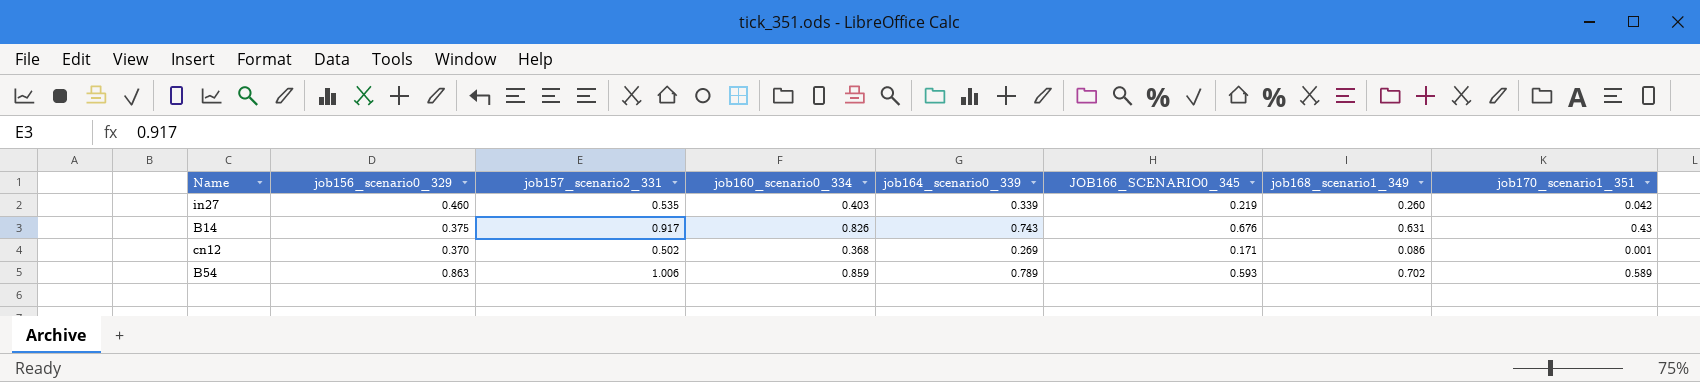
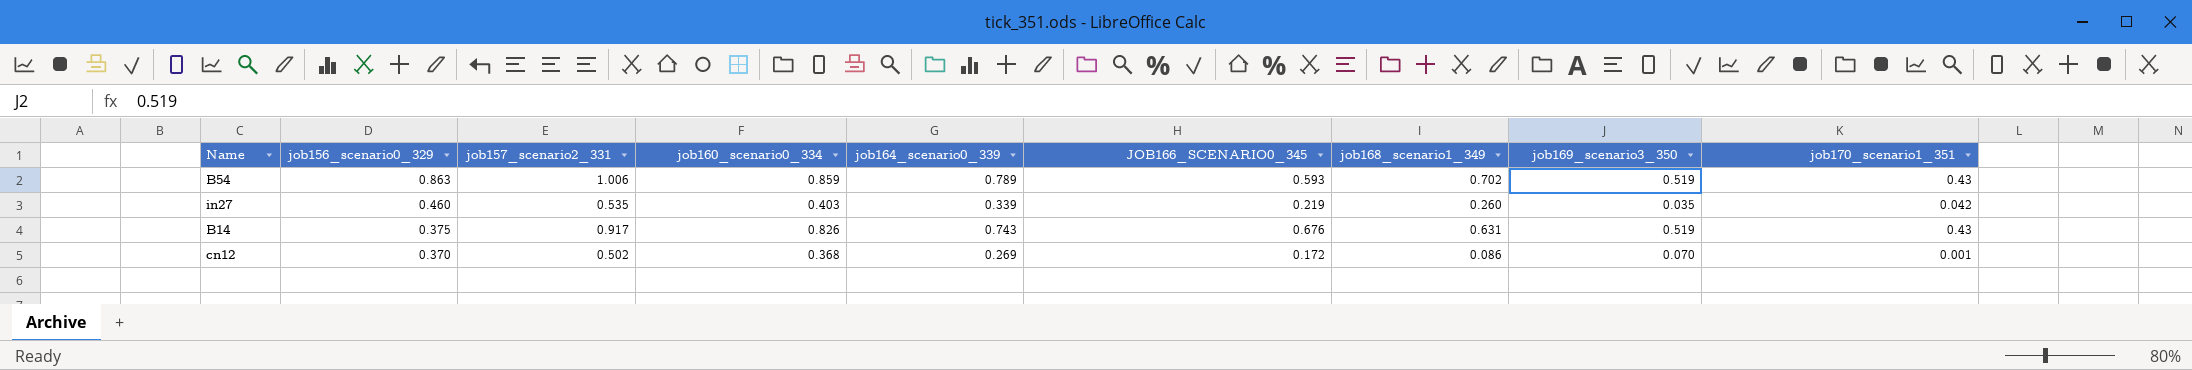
row order: none -> job156_scenario0_329 descending
column job169_scenario3_350 | position: none -> 8
B54 | job170_scenario1_351: 0.589 -> 0.43
cn12 | JOB166_SCENARIO0_345: 0.171 -> 0.172

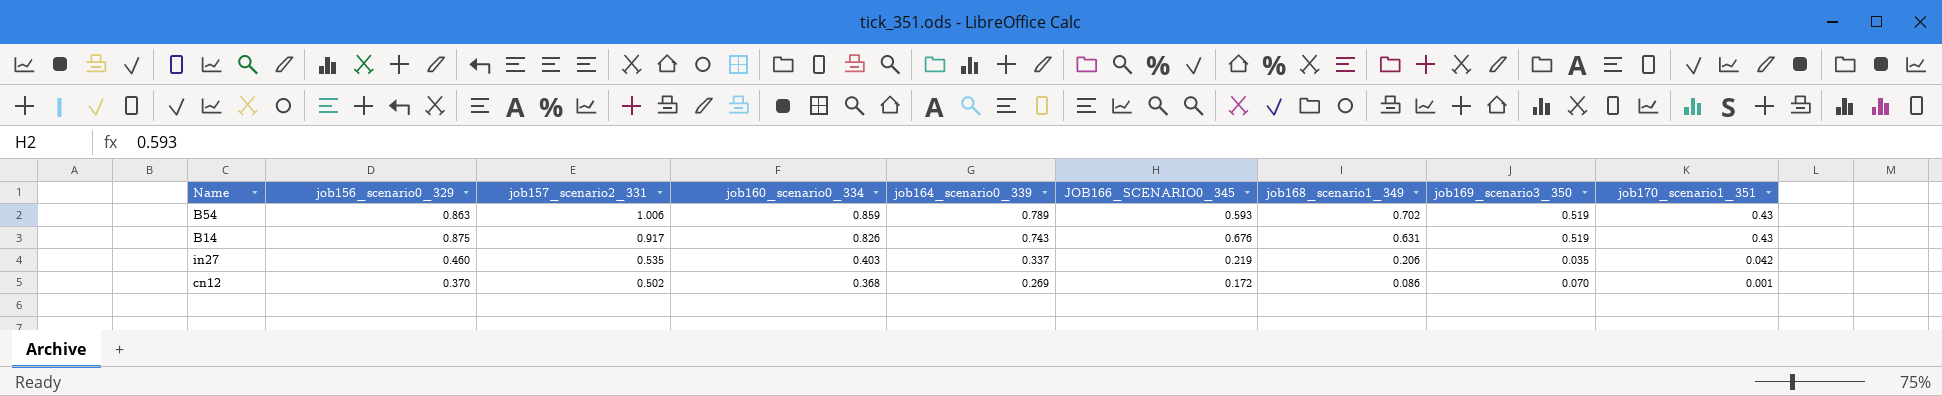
row order: job156_scenario0_329 descending -> job157_scenario2_331 descending
B14 | job156_scenario0_329: 0.375 -> 0.875
in27 | job164_scenario0_339: 0.339 -> 0.337
in27 | job168_scenario1_349: 0.260 -> 0.206

